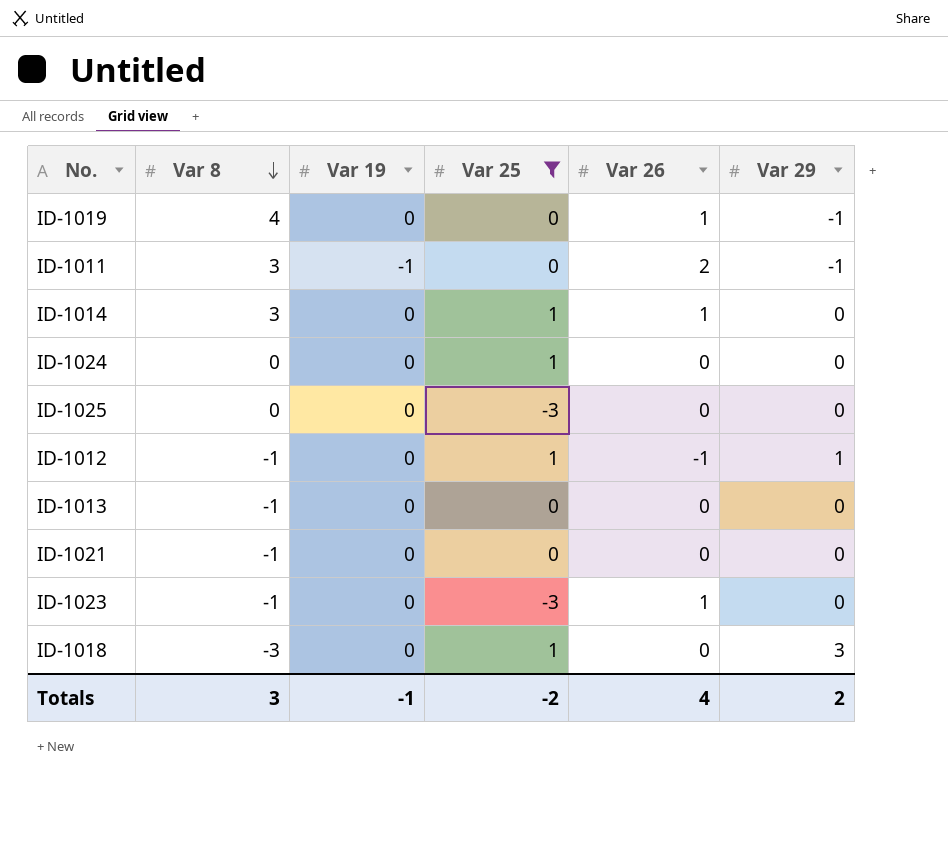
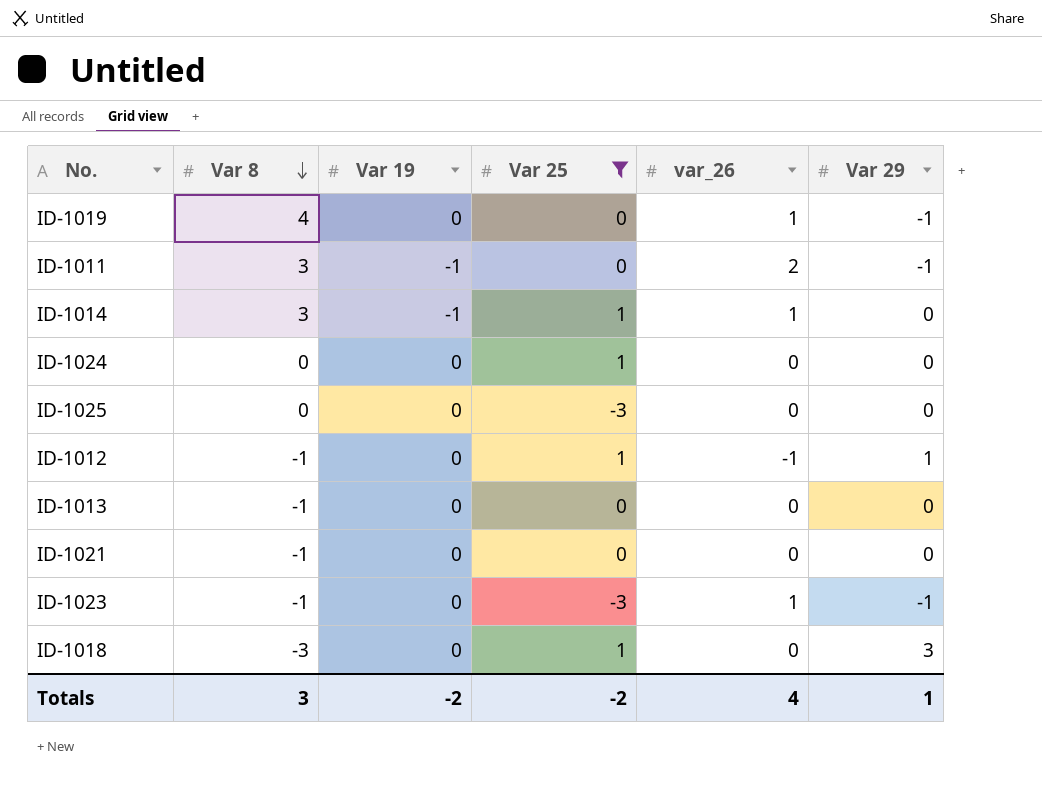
column name: Var 26 -> var_26
ID-1014 | Var 19: 0 -> -1
ID-1023 | Var 29: 0 -> -1
Totals | Var 19: -1 -> -2
Totals | Var 29: 2 -> 1

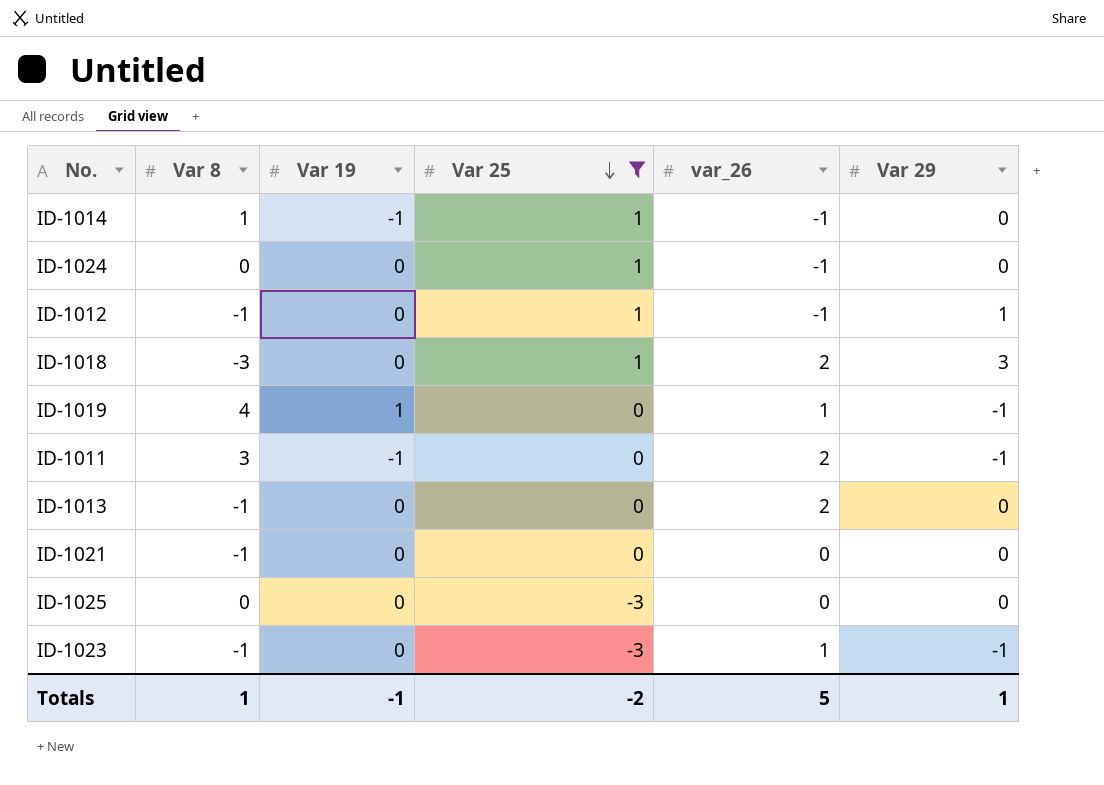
row order: Var 8 descending -> Var 25 descending
ID-1014 | Var 8: 3 -> 1
ID-1014 | var_26: 1 -> -1
ID-1024 | var_26: 0 -> -1
ID-1018 | var_26: 0 -> 2
ID-1019 | Var 19: 0 -> 1
ID-1013 | var_26: 0 -> 2
Totals | Var 8: 3 -> 1
Totals | Var 19: -2 -> -1
Totals | var_26: 4 -> 5

